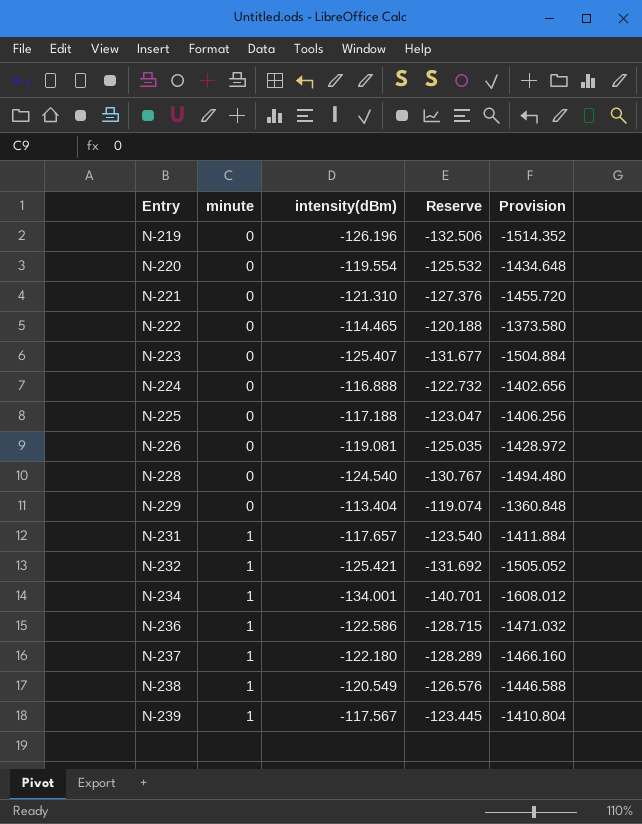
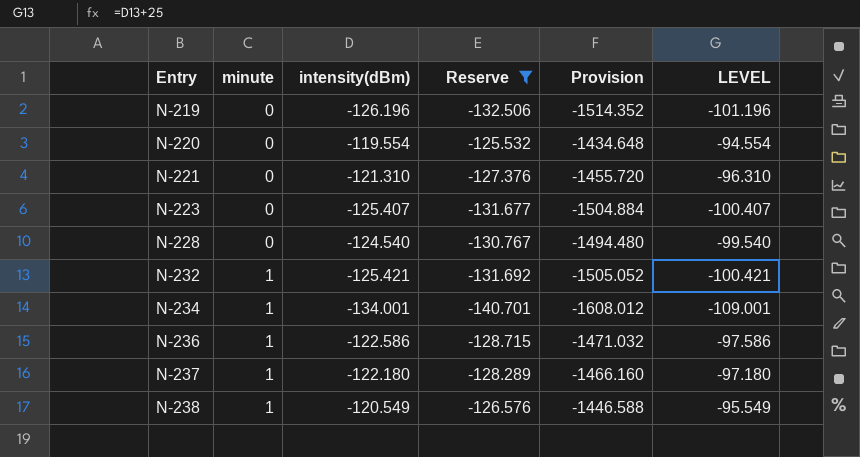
filter: none -> Reserve <= -125.532
column LEVEL | formula: none -> [intensity(dBm)] + 25

